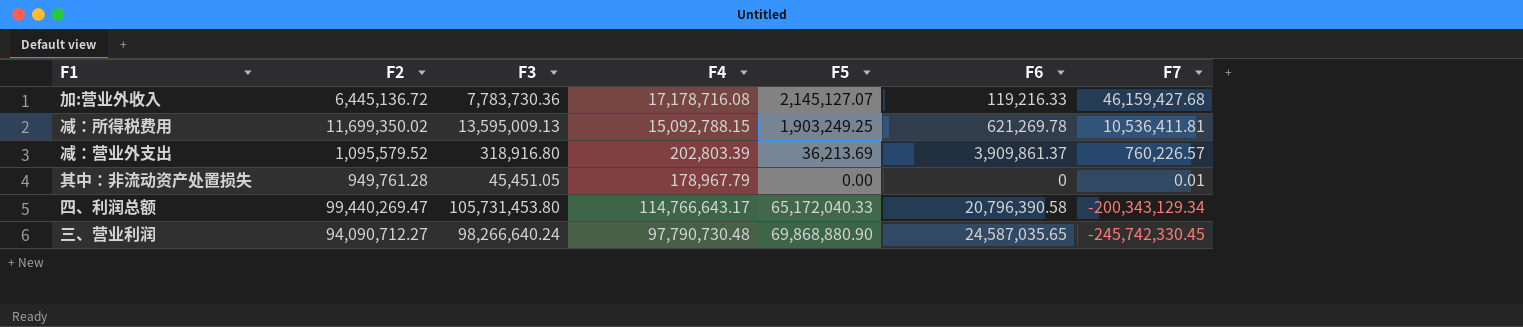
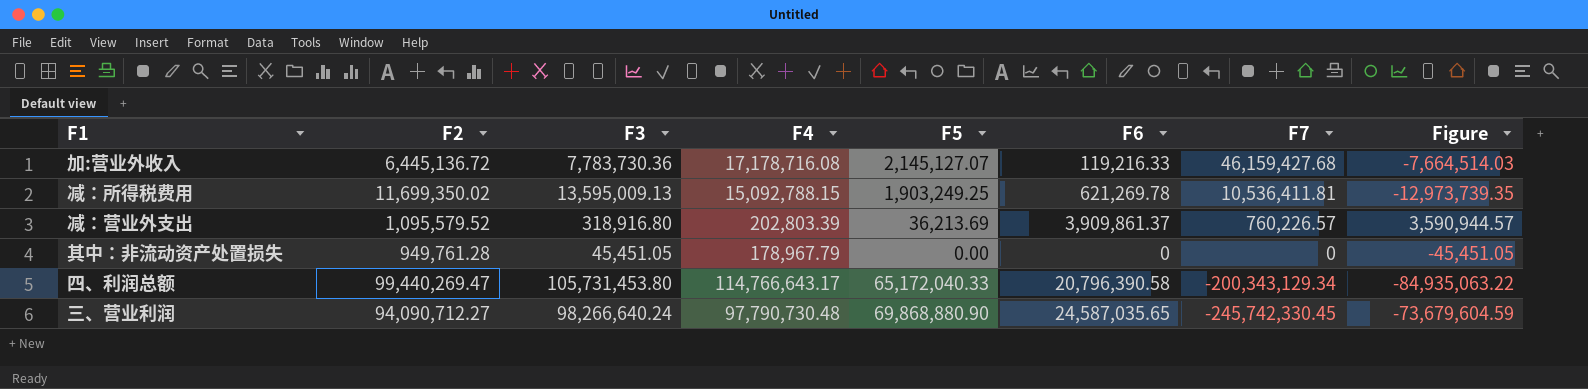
column Figure | formula: none -> [F6] - [F3]
其中：非流动资产处置损失 | F7: 0.01 -> 0

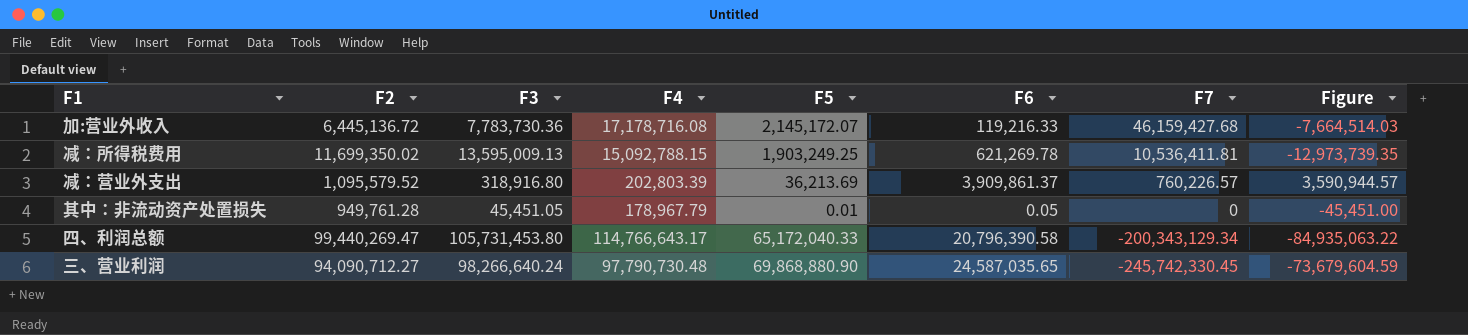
加:营业外收入 | F5: 2,145,127.07 -> 2,145,172.07
其中：非流动资产处置损失 | F5: 0.00 -> 0.01
其中：非流动资产处置损失 | F6: 0 -> 0.05
其中：非流动资产处置损失 | Figure: -45,451.05 -> -45,451.00

